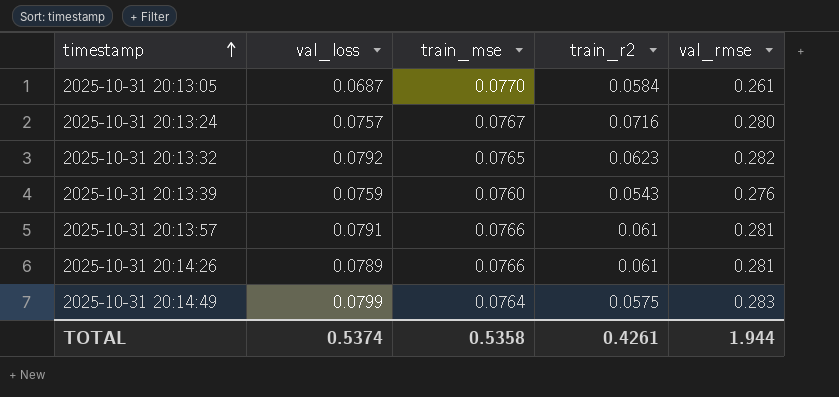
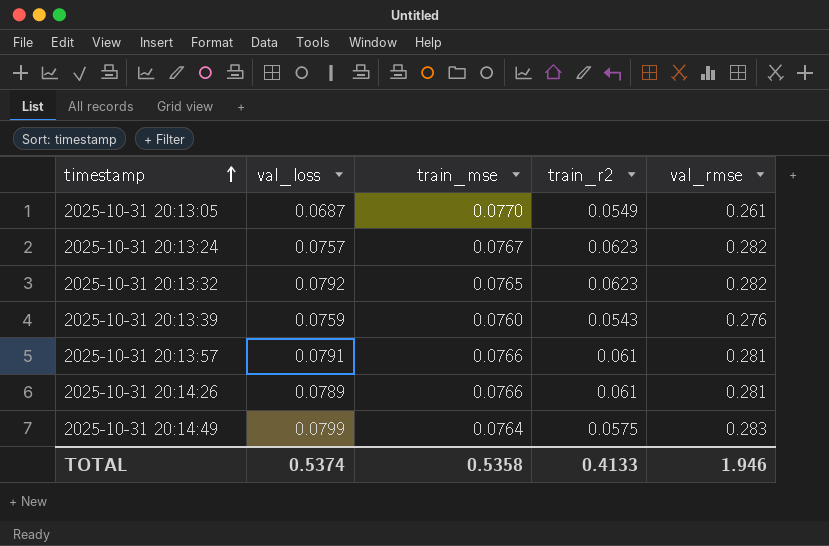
2025-10-31 20:13:05 | train_r2: 0.0584 -> 0.0549
2025-10-31 20:13:24 | train_r2: 0.0716 -> 0.0623
2025-10-31 20:13:24 | val_rmse: 0.280 -> 0.282
TOTAL | train_r2: 0.4261 -> 0.4133
TOTAL | val_rmse: 1.944 -> 1.946

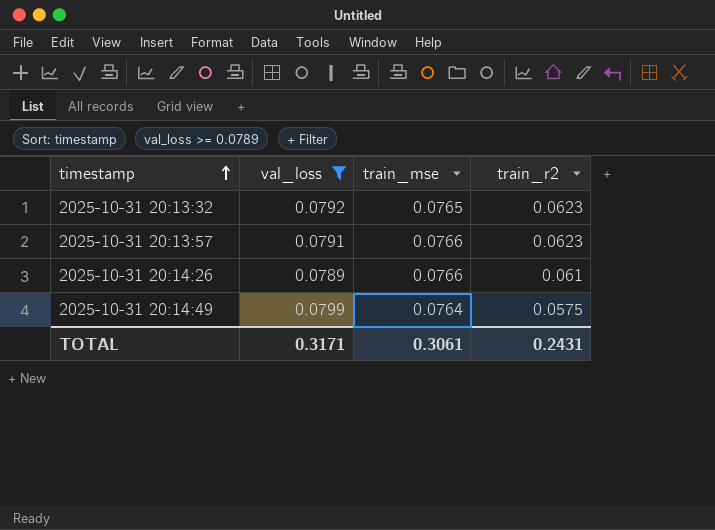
filter: none -> val_loss >= 0.0789
column val_rmse | position: 5 -> none
2025-10-31 20:13:57 | train_r2: 0.061 -> 0.0623
TOTAL | val_loss: 0.5374 -> 0.3171
TOTAL | train_mse: 0.5358 -> 0.3061
TOTAL | train_r2: 0.4133 -> 0.2431

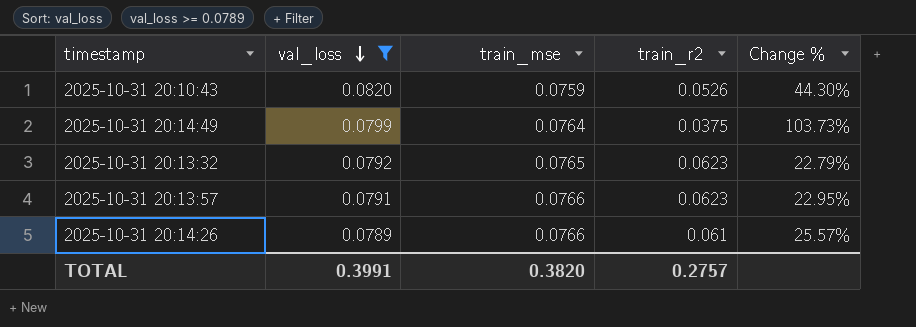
row order: timestamp ascending -> val_loss descending
column Change % | formula: none -> ([train_mse] - [train_r2]) / [train_r2]
row 2025-10-31 20:10:43: none -> 0.0820 | 0.0759 | 0.0526 | 44.30%
2025-10-31 20:14:49 | train_r2: 0.0575 -> 0.0375
TOTAL | val_loss: 0.3171 -> 0.3991
TOTAL | train_mse: 0.3061 -> 0.3820
TOTAL | train_r2: 0.2431 -> 0.2757

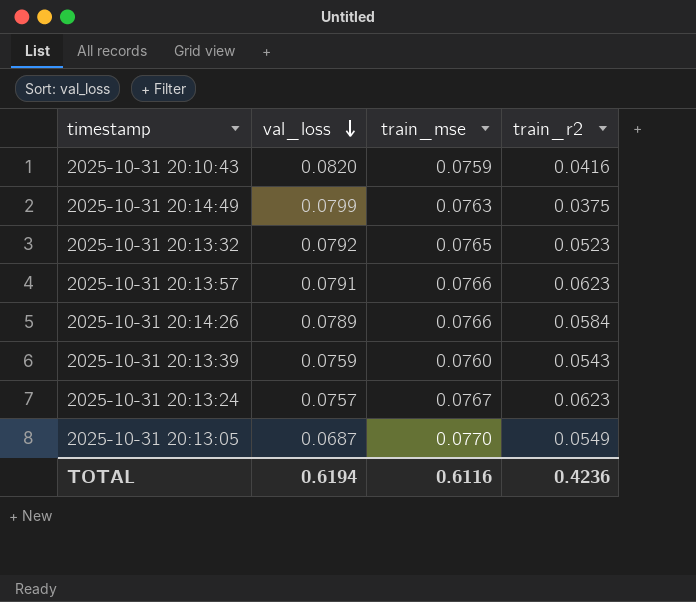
filter: val_loss >= 0.0789 -> none
column Change % | formula: ([train_mse] - [train_r2]) / [train_r2] -> none
2025-10-31 20:10:43 | train_r2: 0.0526 -> 0.0416
2025-10-31 20:14:49 | train_mse: 0.0764 -> 0.0763
2025-10-31 20:13:32 | train_r2: 0.0623 -> 0.0523
2025-10-31 20:14:26 | train_r2: 0.061 -> 0.0584
TOTAL | val_loss: 0.3991 -> 0.6194
TOTAL | train_mse: 0.3820 -> 0.6116
TOTAL | train_r2: 0.2757 -> 0.4236

